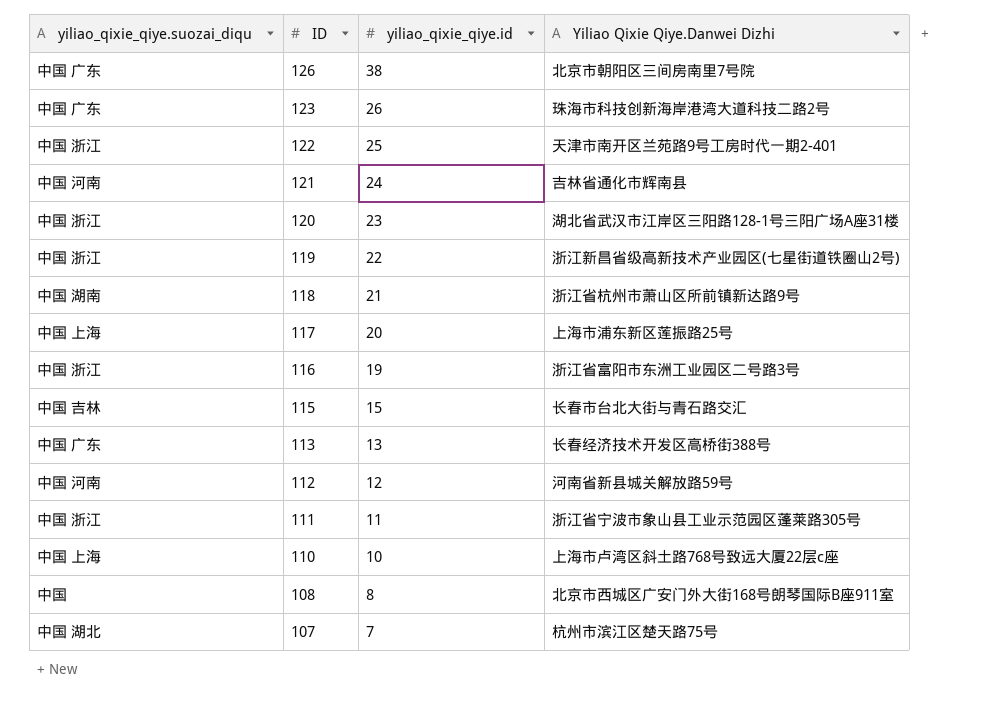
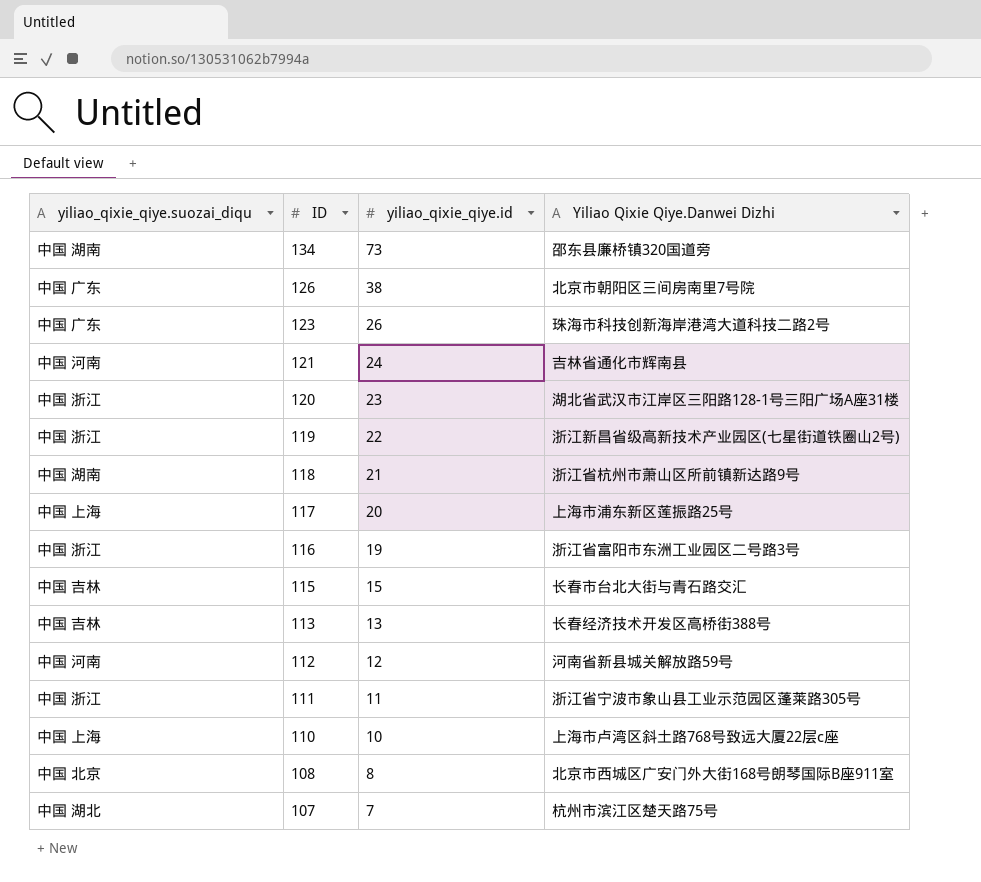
row 122: 中国 浙江 | 25 | 天津市南开区兰苑路9号工房时代一期2-401 -> none
row 134: none -> 中国 湖南 | 73 | 邵东县廉桥镇320国道旁
113 | yiliao_qixie_qiye.suozai_diqu: 中国 广东 -> 中国 吉林
108 | yiliao_qixie_qiye.suozai_diqu: 中国 -> 中国 北京

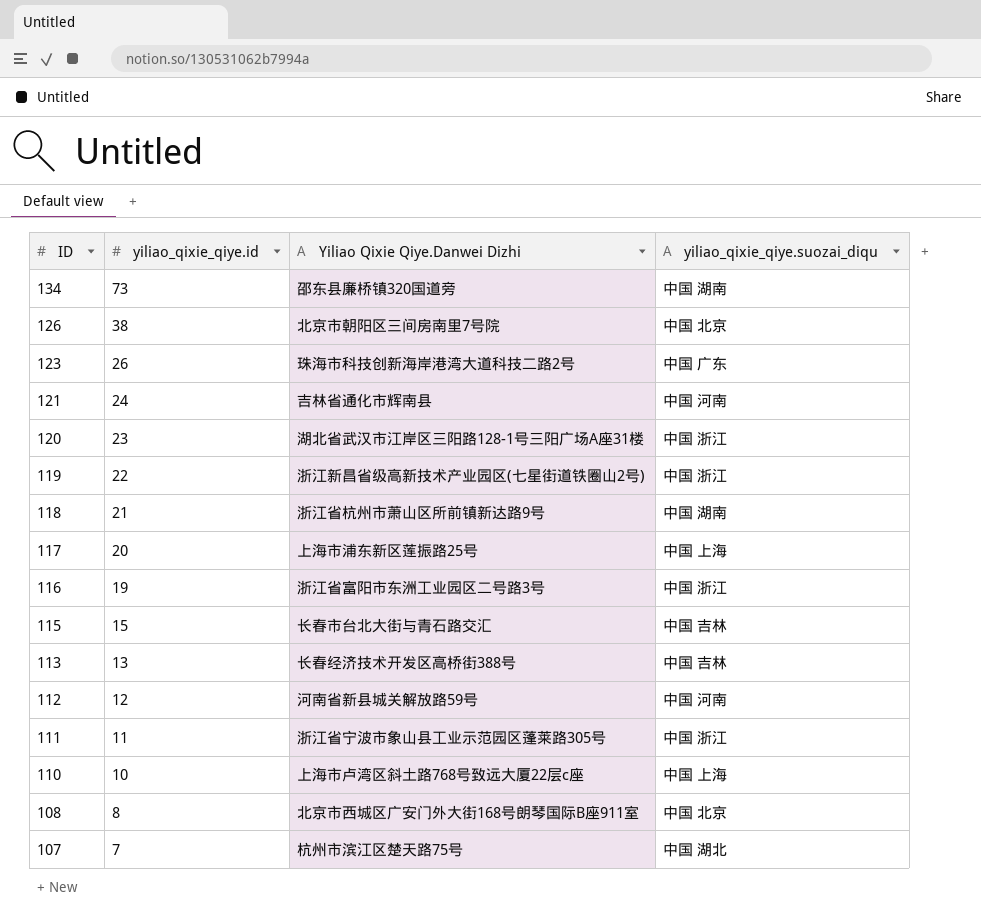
column yiliao_qixie_qiye.suozai_diqu | position: 1 -> 4
126 | yiliao_qixie_qiye.suozai_diqu: 中国 广东 -> 中国 北京

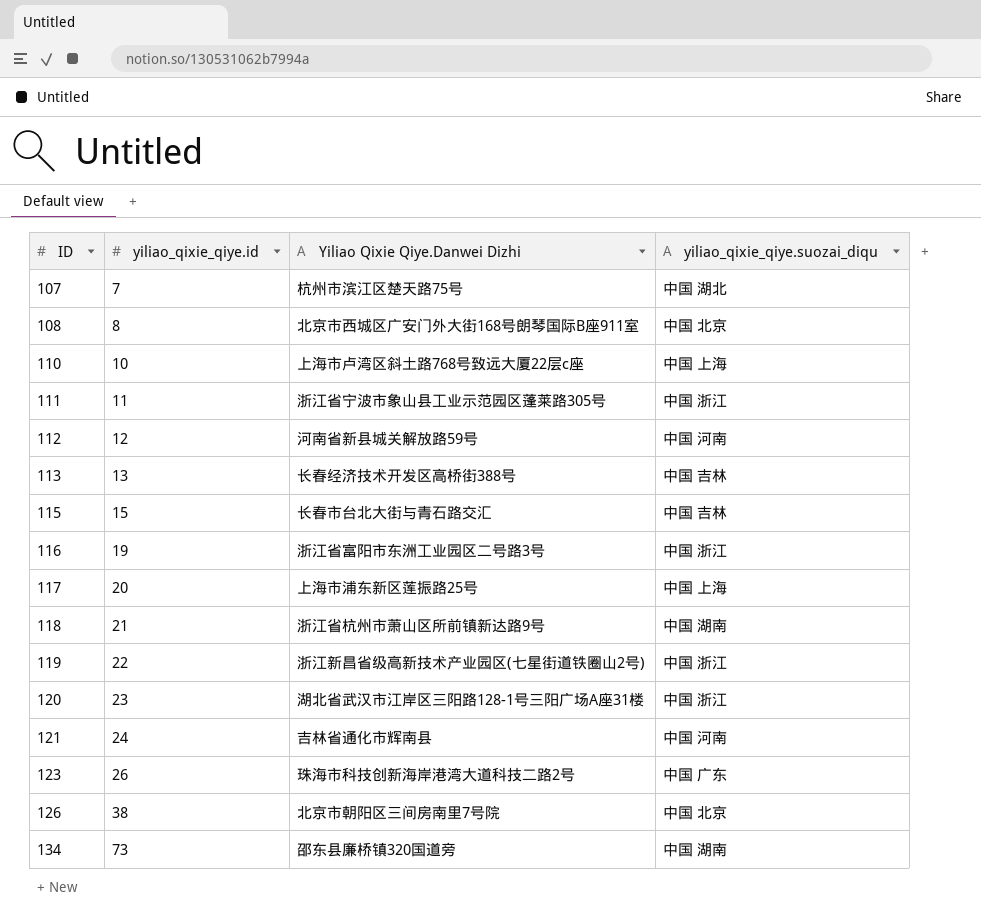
row order: ID descending -> ID ascending

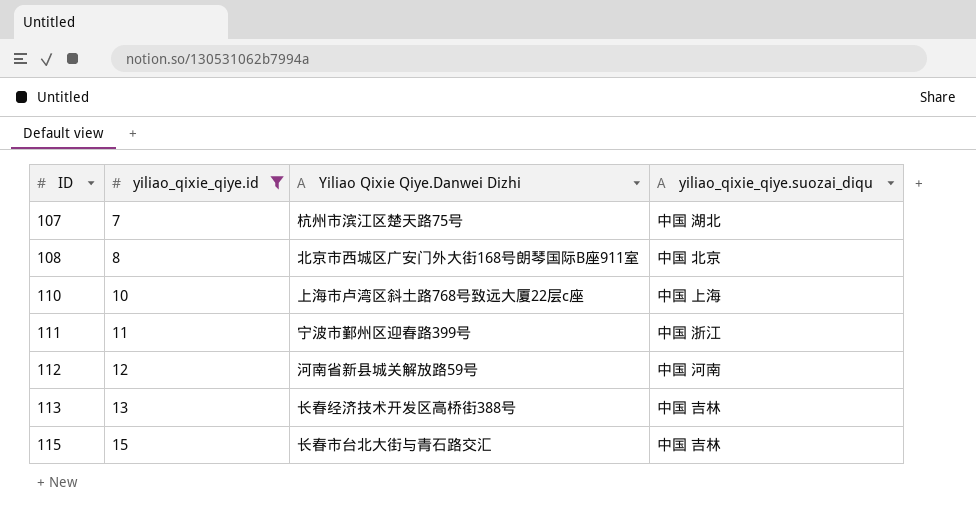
filter: none -> yiliao_qixie_qiye.id <= 15
111 | Yiliao Qixie Qiye.Danwei Dizhi: 浙江省宁波市象山县工业示范园区蓬莱路305号 -> 宁波市鄞州区迎春路399号

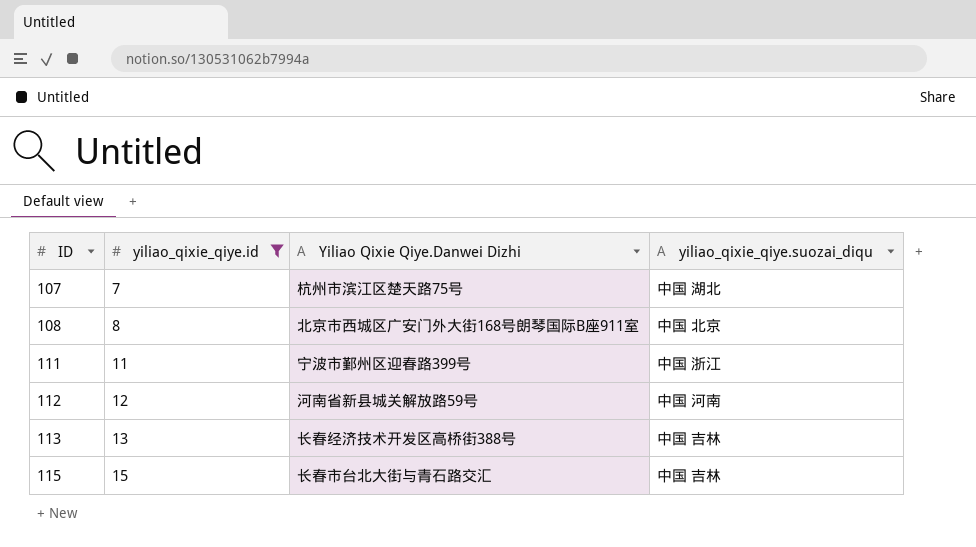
row 110: 10 | 上海市卢湾区斜土路768号致远大厦22层c座 | 中国 上海 -> none

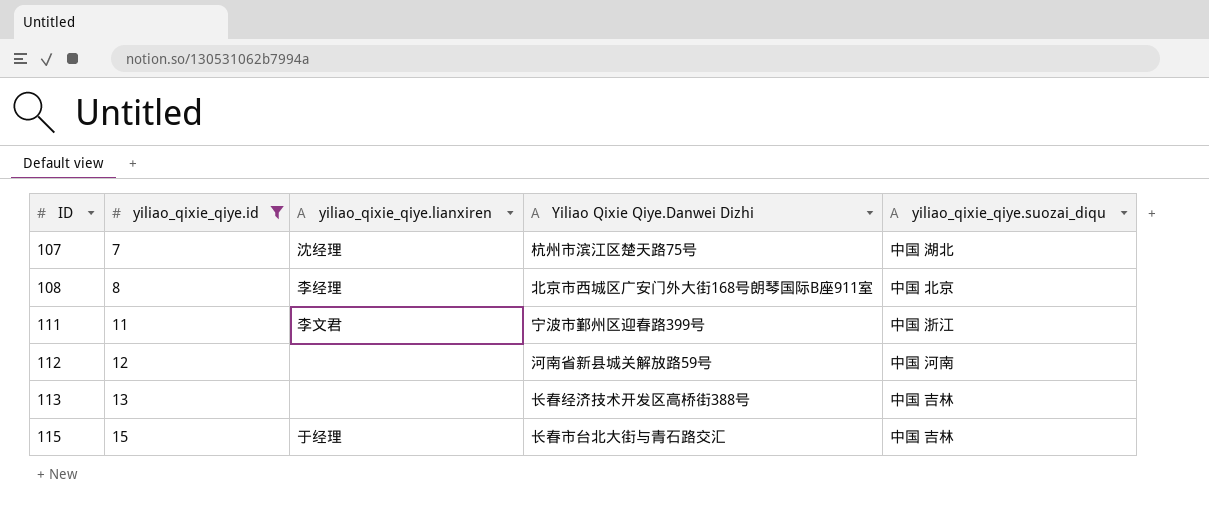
column yiliao_qixie_qiye.lianxiren | position: none -> 3

